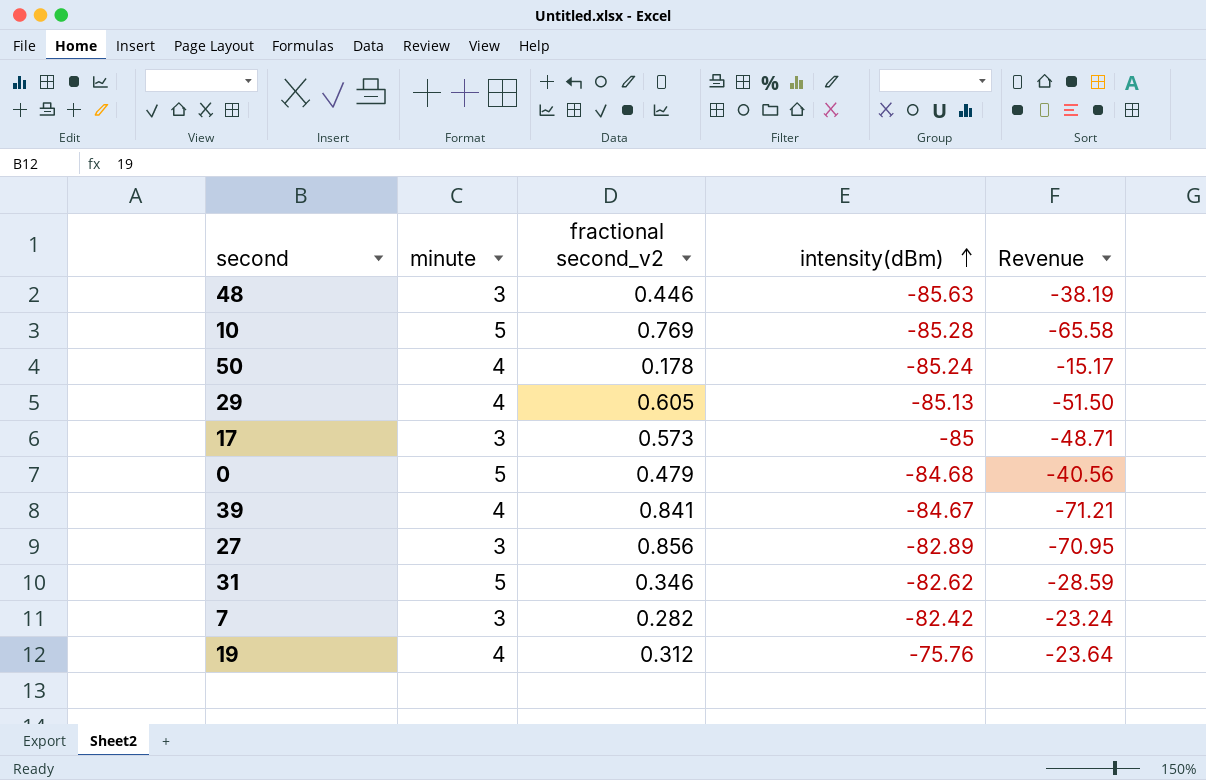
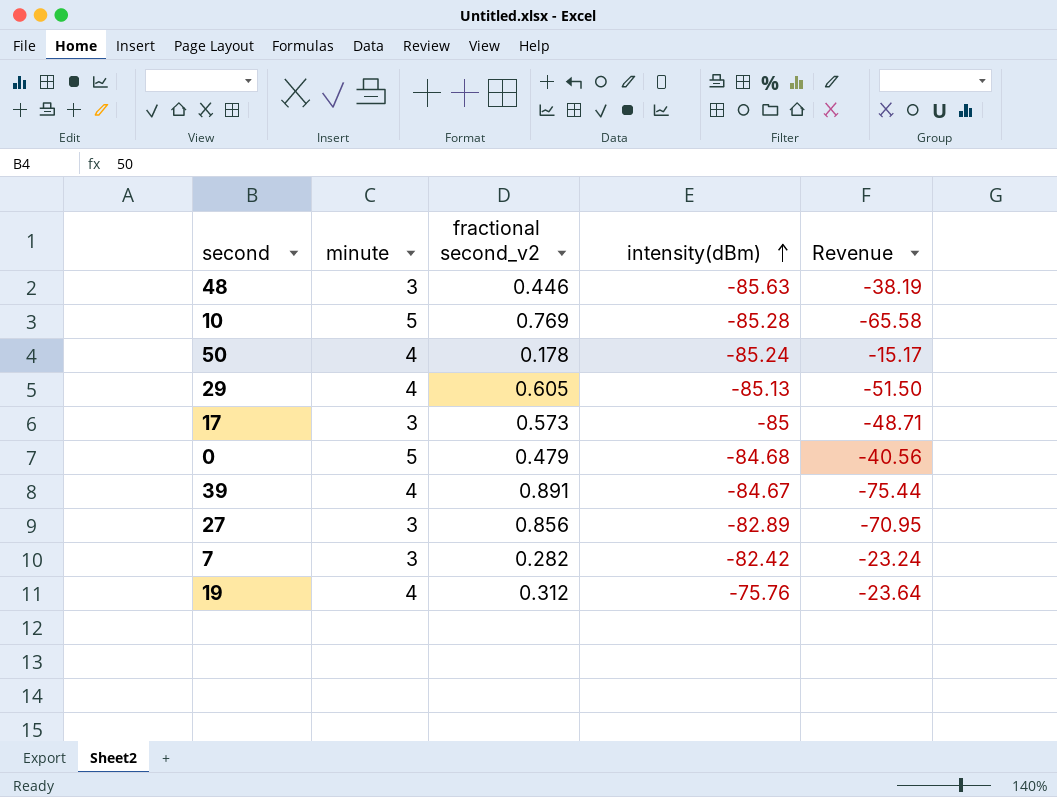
row 31: 5 | 0.346 | -82.62 | -28.59 -> none
39 | fractional second_v2: 0.841 -> 0.891
39 | Revenue: -71.21 -> -75.44

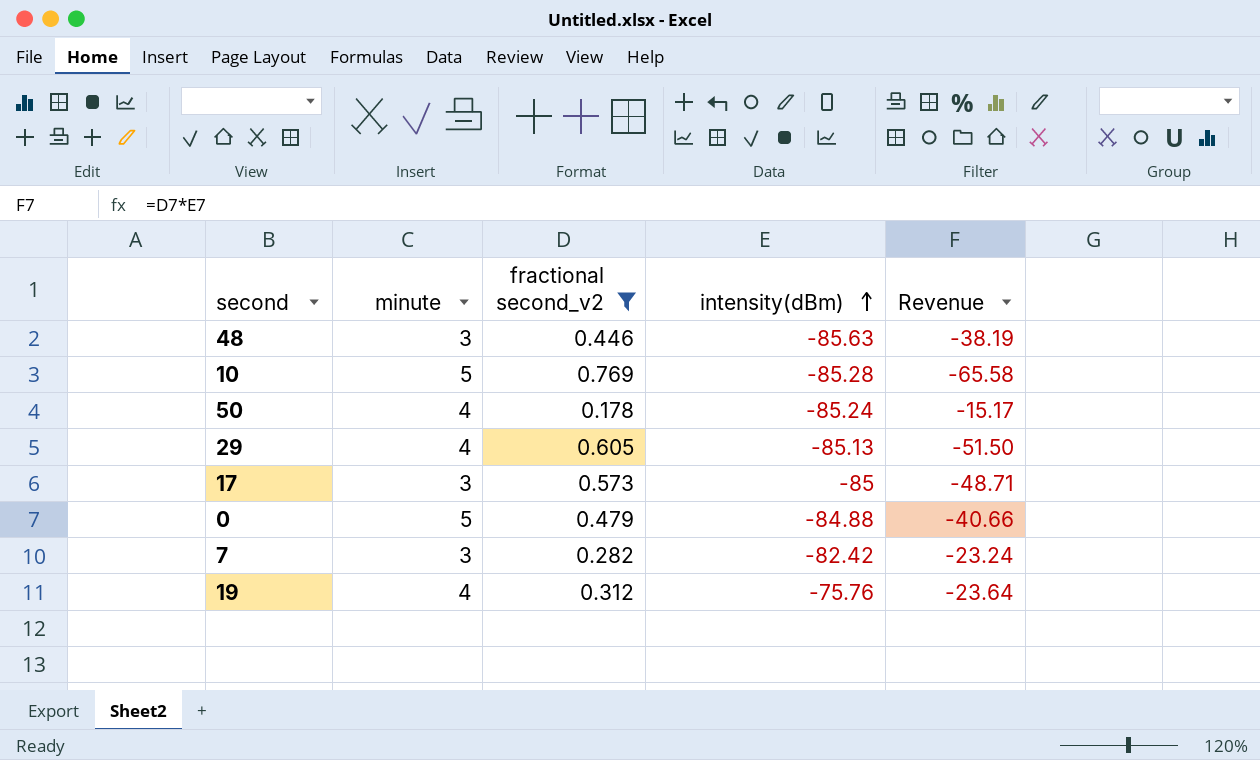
filter: none -> fractional second_v2 <= 0.769
0 | intensity(dBm): -84.68 -> -84.88
0 | Revenue: -40.56 -> -40.66

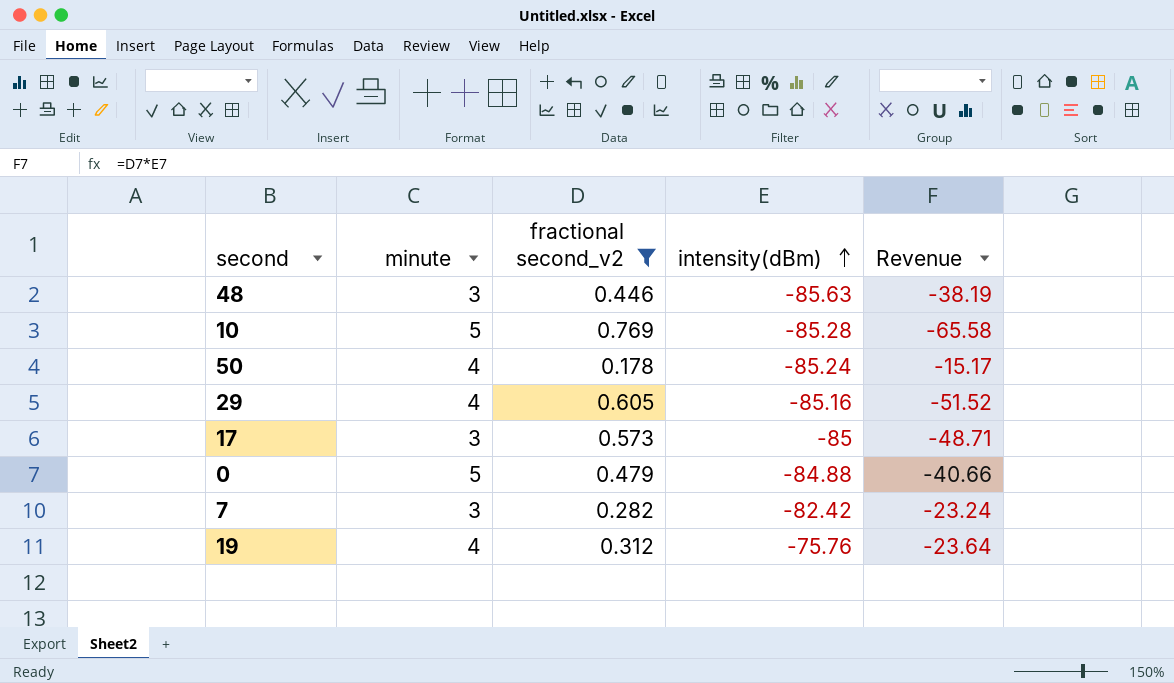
29 | intensity(dBm): -85.13 -> -85.16
29 | Revenue: -51.50 -> -51.52

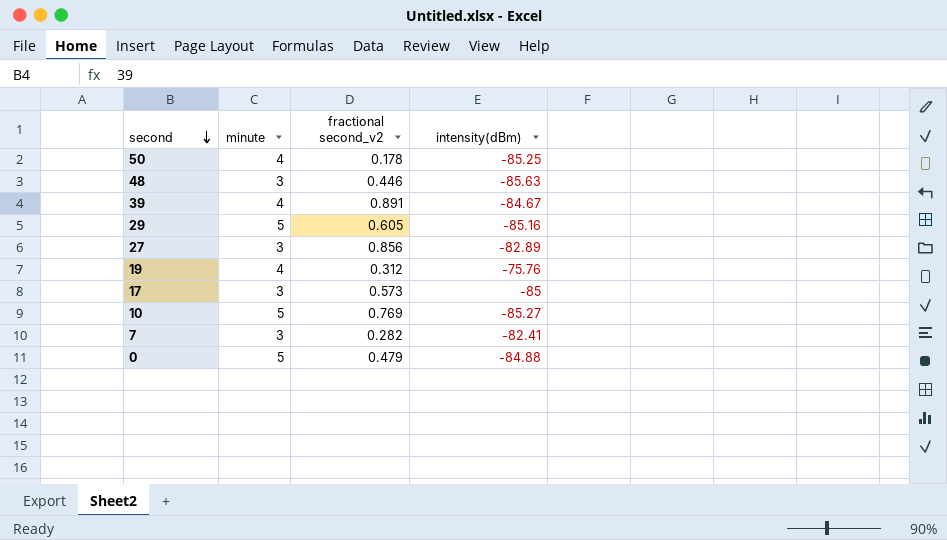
filter: fractional second_v2 <= 0.769 -> none
row order: intensity(dBm) ascending -> second descending
column Revenue | formula: [fractional second_v2] * [intensity(dBm)] -> none
50 | intensity(dBm): -85.24 -> -85.25
29 | minute: 4 -> 5
10 | intensity(dBm): -85.28 -> -85.27
7 | intensity(dBm): -82.42 -> -82.41

